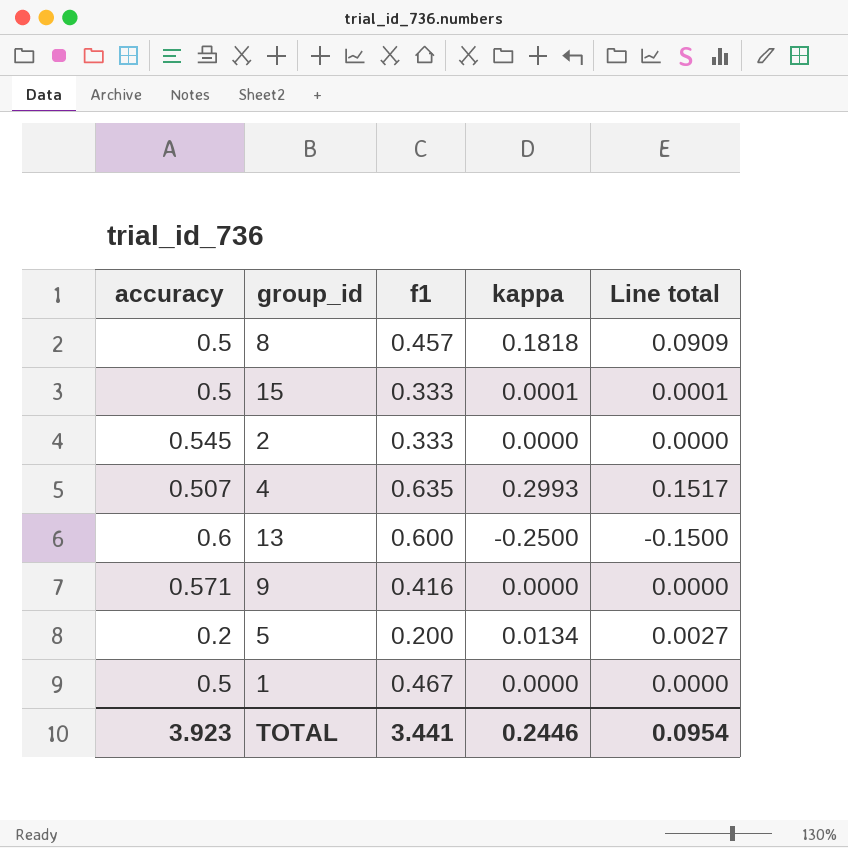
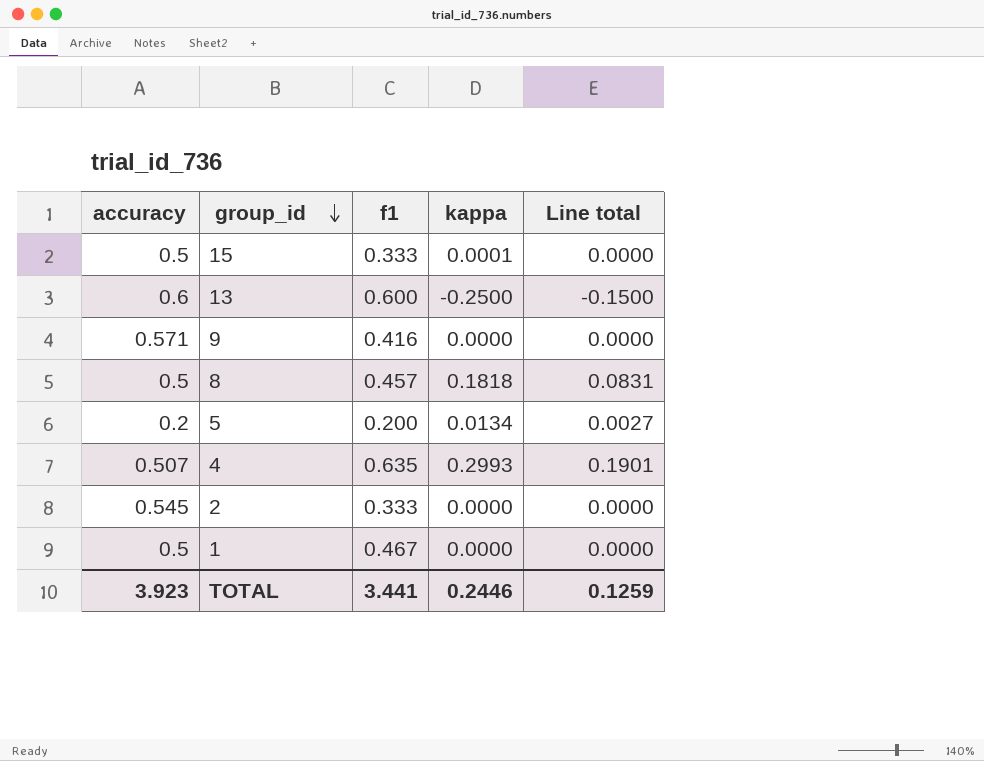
row order: none -> group_id descending
column Line total | formula: [accuracy] * [kappa] -> [f1] * [kappa]
TOTAL | Line total: 0.0954 -> 0.1259

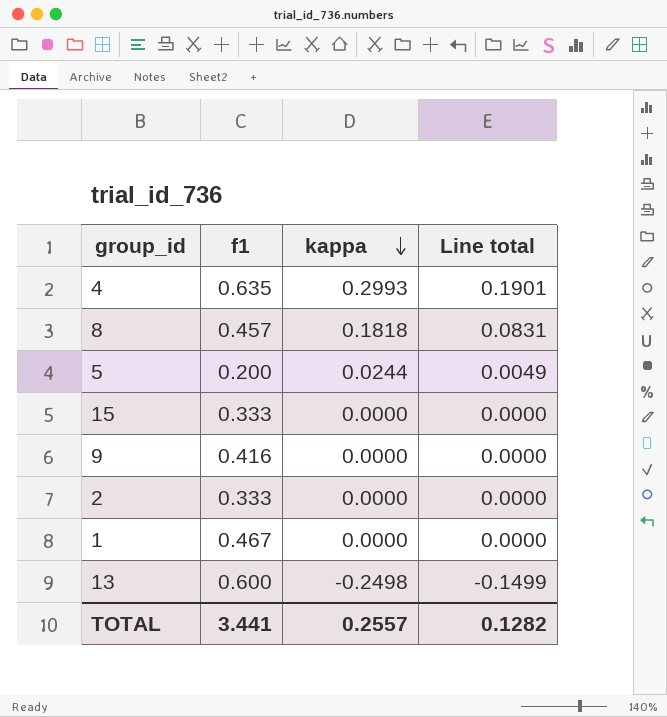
row order: group_id descending -> kappa descending
column accuracy | position: 1 -> none
5 | kappa: 0.0134 -> 0.0244
5 | Line total: 0.0027 -> 0.0049
15 | kappa: 0.0001 -> 0.0000
13 | kappa: -0.2500 -> -0.2498
13 | Line total: -0.1500 -> -0.1499
TOTAL | kappa: 0.2446 -> 0.2557
TOTAL | Line total: 0.1259 -> 0.1282

